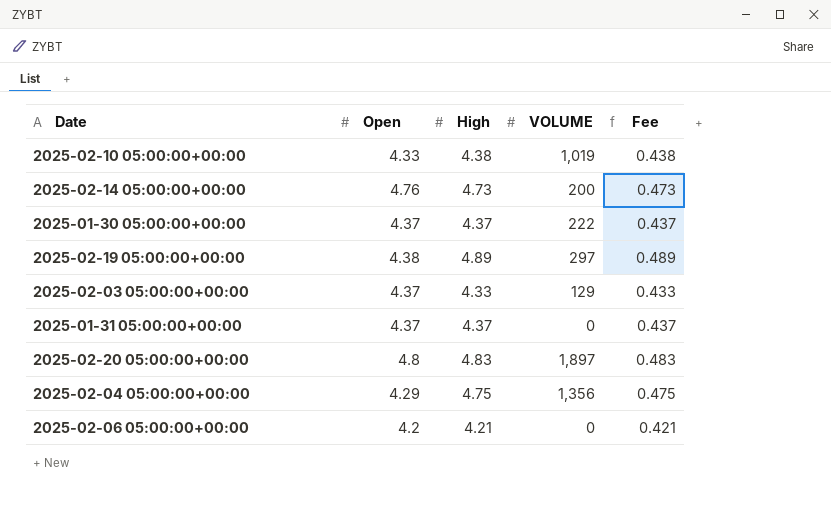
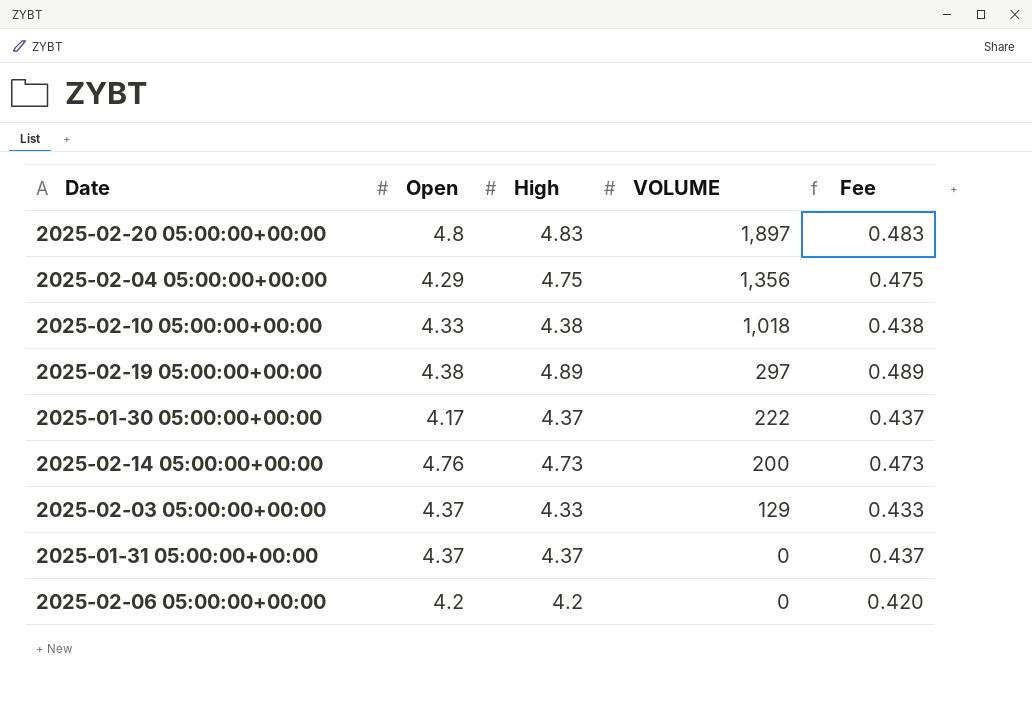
row order: none -> VOLUME descending
2025-02-10 05:00:00+00:00 | VOLUME: 1,019 -> 1,018
2025-01-30 05:00:00+00:00 | Open: 4.37 -> 4.17
2025-02-06 05:00:00+00:00 | High: 4.21 -> 4.2
2025-02-06 05:00:00+00:00 | Fee: 0.421 -> 0.420

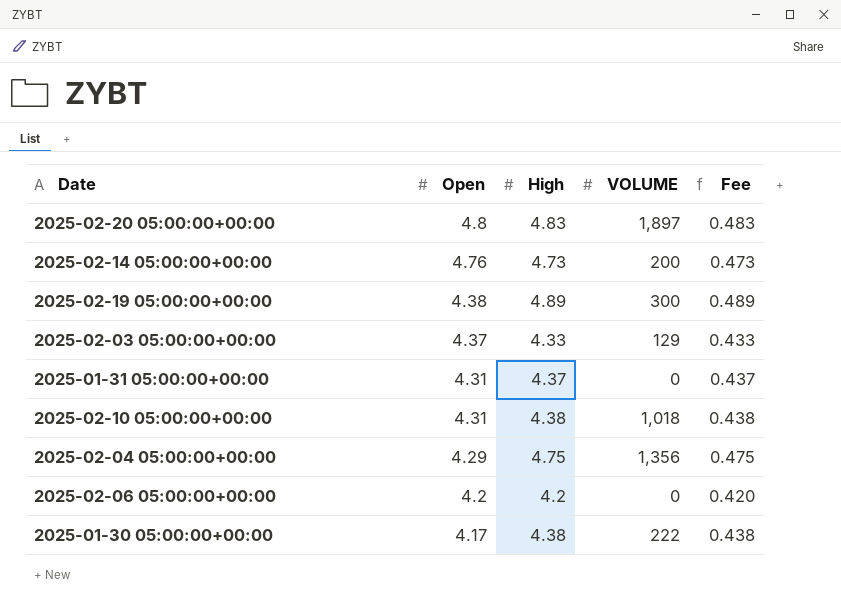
row order: VOLUME descending -> Open descending
2025-02-19 05:00:00+00:00 | VOLUME: 297 -> 300
2025-01-31 05:00:00+00:00 | Open: 4.37 -> 4.31
2025-02-10 05:00:00+00:00 | Open: 4.33 -> 4.31
2025-01-30 05:00:00+00:00 | High: 4.37 -> 4.38
2025-01-30 05:00:00+00:00 | Fee: 0.437 -> 0.438

